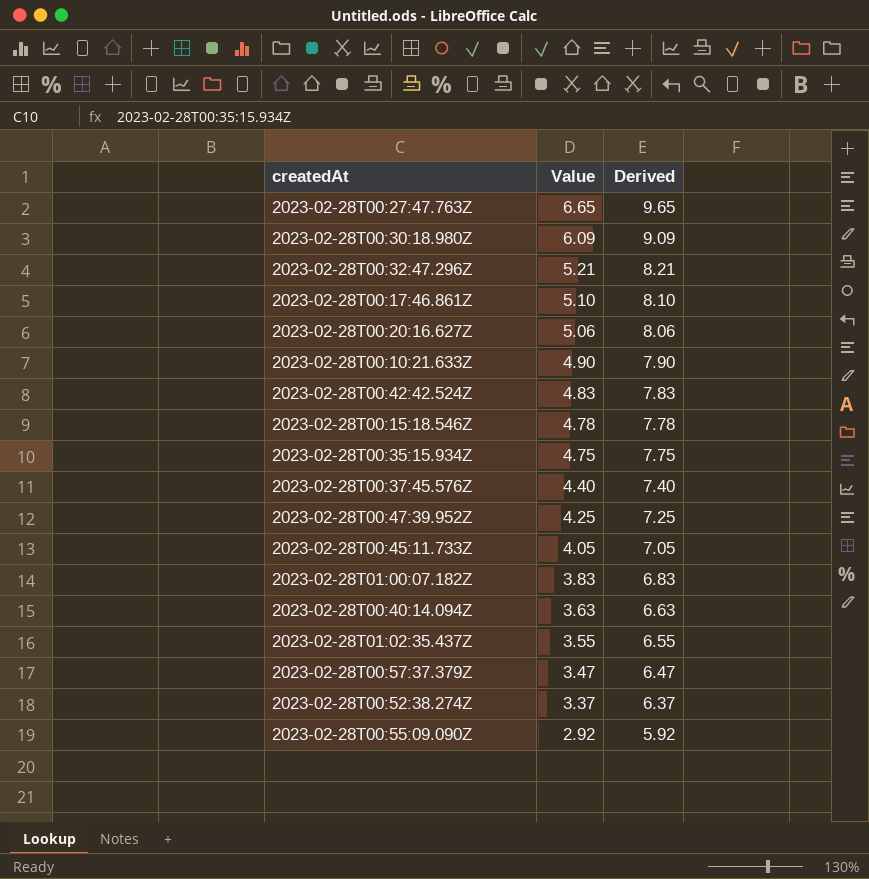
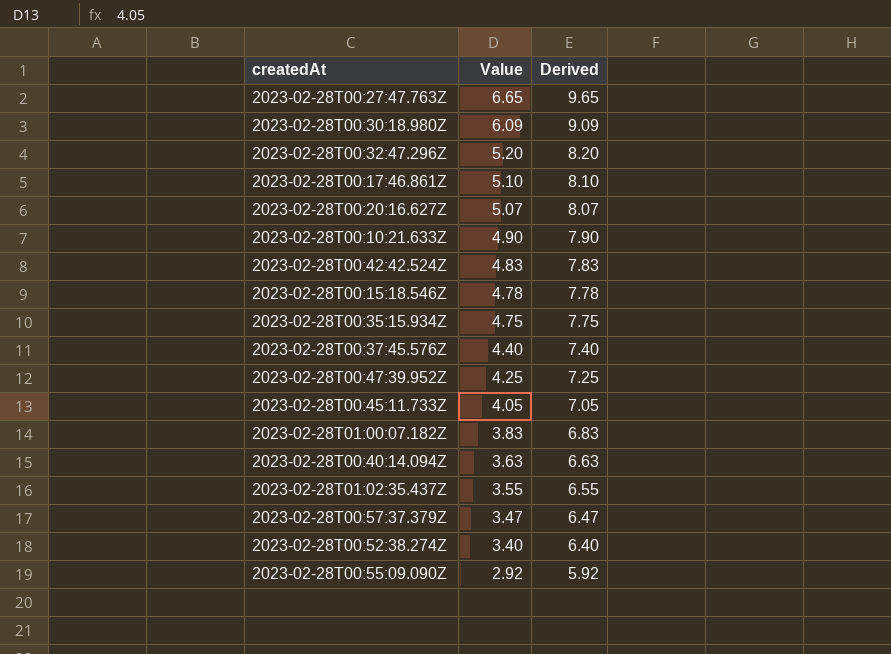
2023-02-28T00:32:47.296Z | Value: 5.21 -> 5.20
2023-02-28T00:32:47.296Z | Derived: 8.21 -> 8.20
2023-02-28T00:20:16.627Z | Value: 5.06 -> 5.07
2023-02-28T00:20:16.627Z | Derived: 8.06 -> 8.07
2023-02-28T00:52:38.274Z | Value: 3.37 -> 3.40
2023-02-28T00:52:38.274Z | Derived: 6.37 -> 6.40

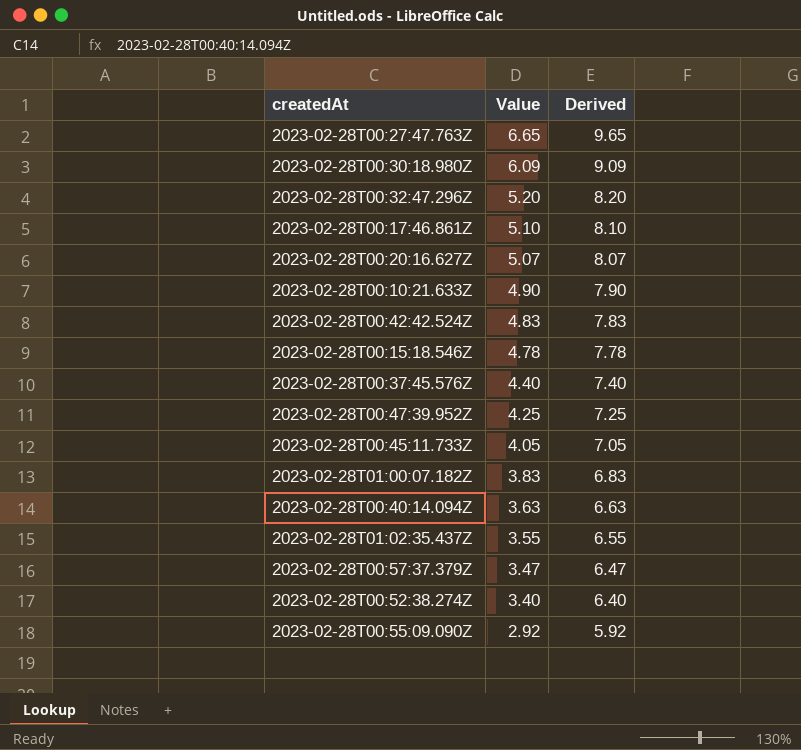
row 2023-02-28T00:35:15.934Z: 4.75 | 7.75 -> none

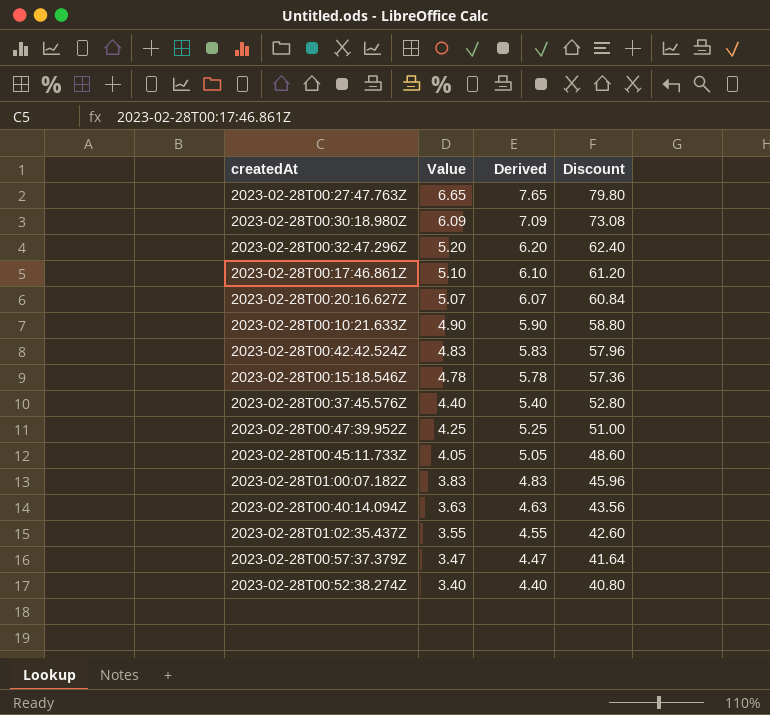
column Derived | formula: [Value] + 3 -> [Value] + 1
column Discount | formula: none -> [Value] * 12
row 2023-02-28T00:55:09.090Z: 2.92 | 5.92 -> none

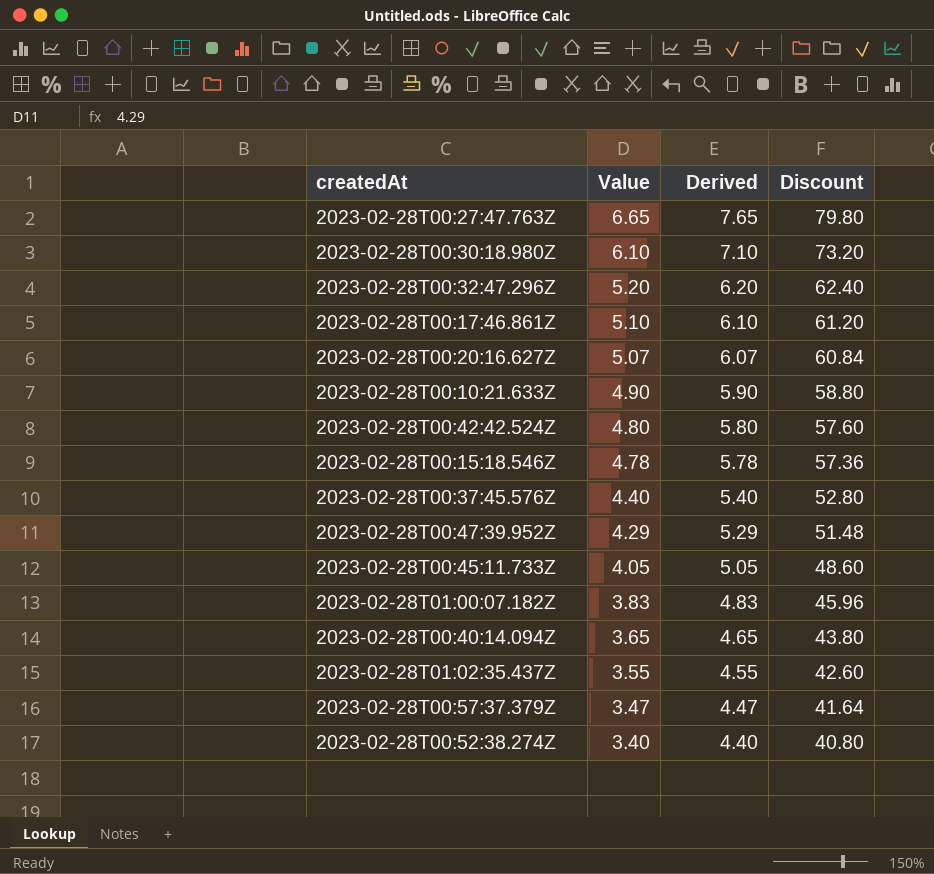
2023-02-28T00:30:18.980Z | Value: 6.09 -> 6.10
2023-02-28T00:30:18.980Z | Derived: 7.09 -> 7.10
2023-02-28T00:30:18.980Z | Discount: 73.08 -> 73.20
2023-02-28T00:42:42.524Z | Value: 4.83 -> 4.80
2023-02-28T00:42:42.524Z | Derived: 5.83 -> 5.80
2023-02-28T00:42:42.524Z | Discount: 57.96 -> 57.60
2023-02-28T00:47:39.952Z | Value: 4.25 -> 4.29
2023-02-28T00:47:39.952Z | Derived: 5.25 -> 5.29
2023-02-28T00:47:39.952Z | Discount: 51.00 -> 51.48
2023-02-28T00:40:14.094Z | Value: 3.63 -> 3.65
2023-02-28T00:40:14.094Z | Derived: 4.63 -> 4.65
2023-02-28T00:40:14.094Z | Discount: 43.56 -> 43.80

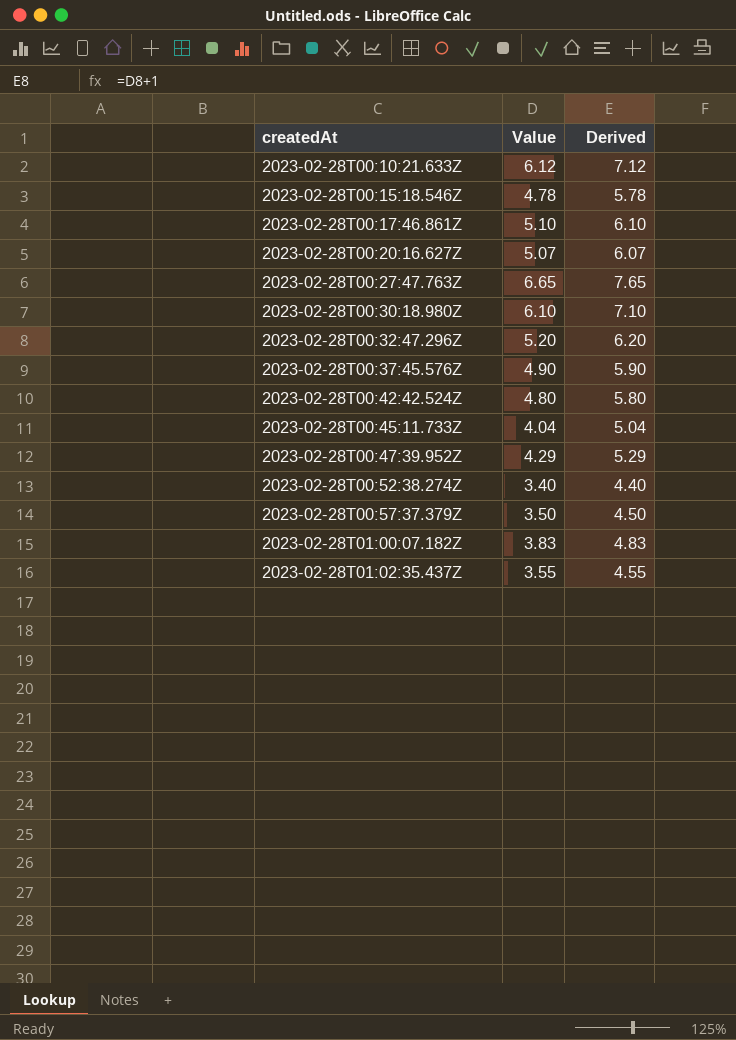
row order: Value descending -> createdAt ascending
column Discount | formula: [Value] * 12 -> none
row 2023-02-28T00:40:14.094Z: 3.65 | 4.65 | 43.80 -> none
2023-02-28T00:10:21.633Z | Value: 4.90 -> 6.12
2023-02-28T00:10:21.633Z | Derived: 5.90 -> 7.12
2023-02-28T00:37:45.576Z | Value: 4.40 -> 4.90
2023-02-28T00:37:45.576Z | Derived: 5.40 -> 5.90
2023-02-28T00:45:11.733Z | Value: 4.05 -> 4.04
2023-02-28T00:45:11.733Z | Derived: 5.05 -> 5.04
2023-02-28T00:57:37.379Z | Value: 3.47 -> 3.50
2023-02-28T00:57:37.379Z | Derived: 4.47 -> 4.50

